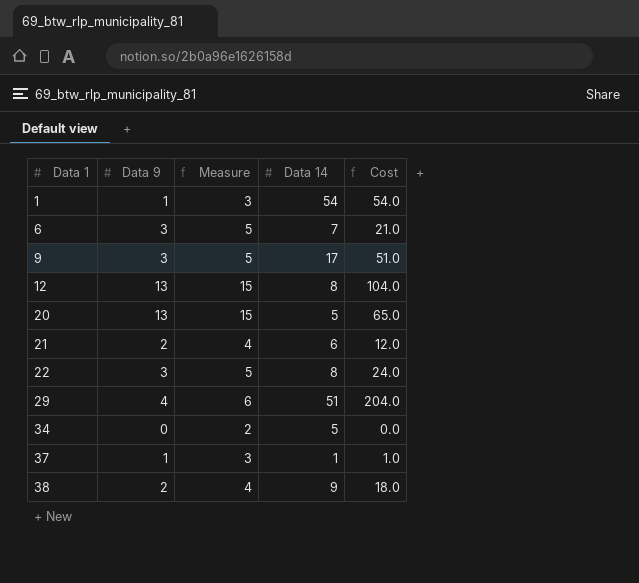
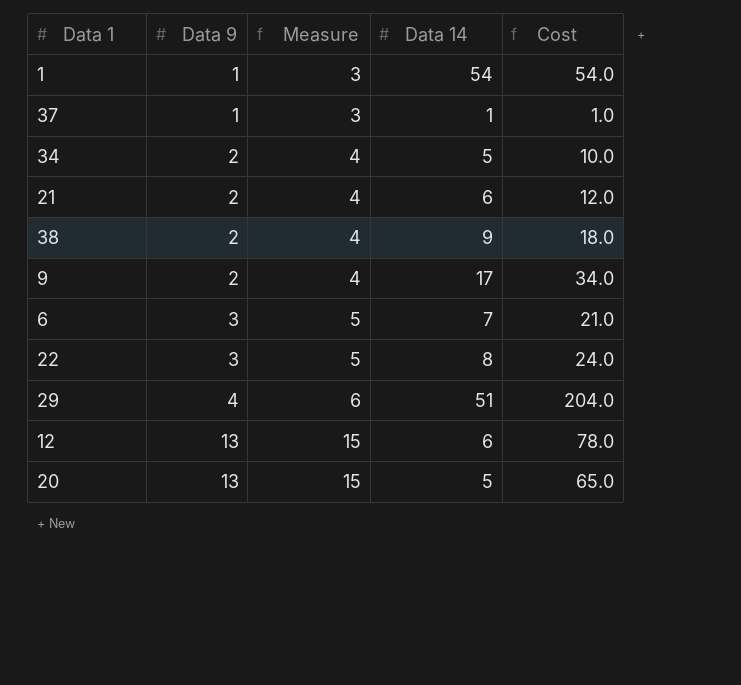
row order: Data 1 ascending -> Data 9 ascending
34 | Data 9: 0 -> 2
34 | Measure: 2 -> 4
34 | Cost: 0.0 -> 10.0
9 | Data 9: 3 -> 2
9 | Measure: 5 -> 4
9 | Cost: 51.0 -> 34.0
12 | Data 14: 8 -> 6
12 | Cost: 104.0 -> 78.0

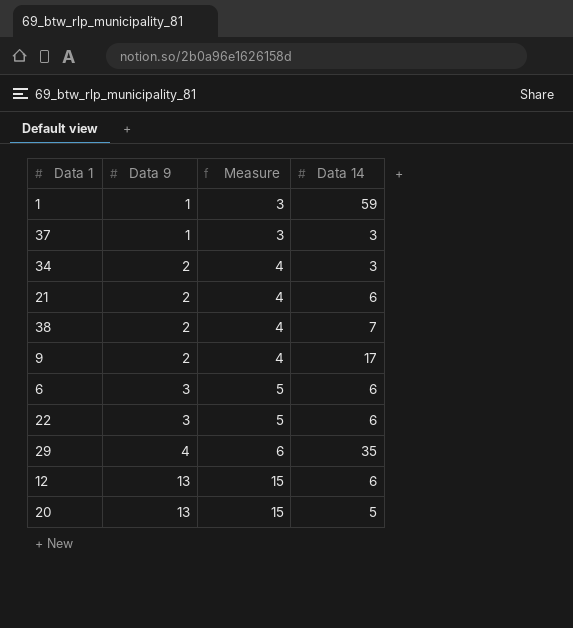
column Cost | formula: [Data 9] * [Data 14] -> none
1 | Data 14: 54 -> 59
37 | Data 14: 1 -> 3
34 | Data 14: 5 -> 3
38 | Data 14: 9 -> 7
6 | Data 14: 7 -> 6
22 | Data 14: 8 -> 6
29 | Data 14: 51 -> 35

